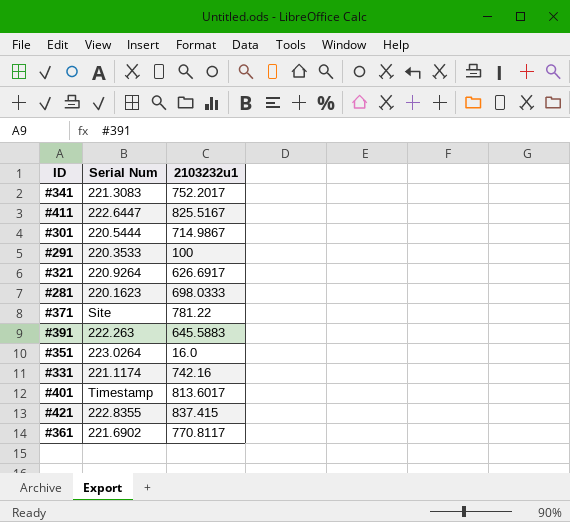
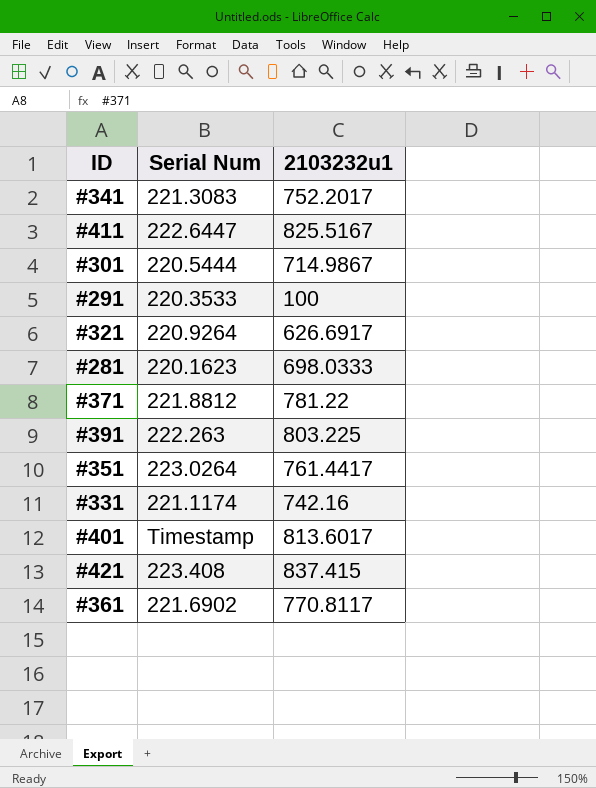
#371 | Serial Num: Site -> 221.8812
#391 | 2103232u1: 645.5883 -> 803.225
#351 | 2103232u1: 16.0 -> 761.4417
#421 | Serial Num: 222.8355 -> 223.408

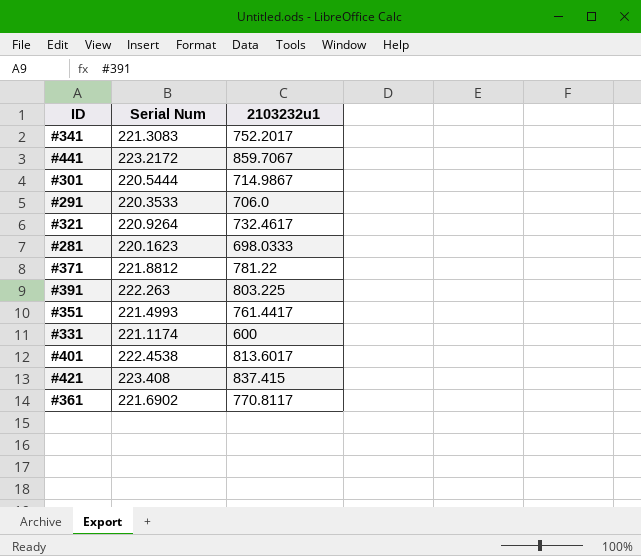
row #411: 222.6447 | 825.5167 -> none
row #441: none -> 223.2172 | 859.7067
#291 | 2103232u1: 100 -> 706.0
#321 | 2103232u1: 626.6917 -> 732.4617
#351 | Serial Num: 223.0264 -> 221.4993
#331 | 2103232u1: 742.16 -> 600
#401 | Serial Num: Timestamp -> 222.4538

